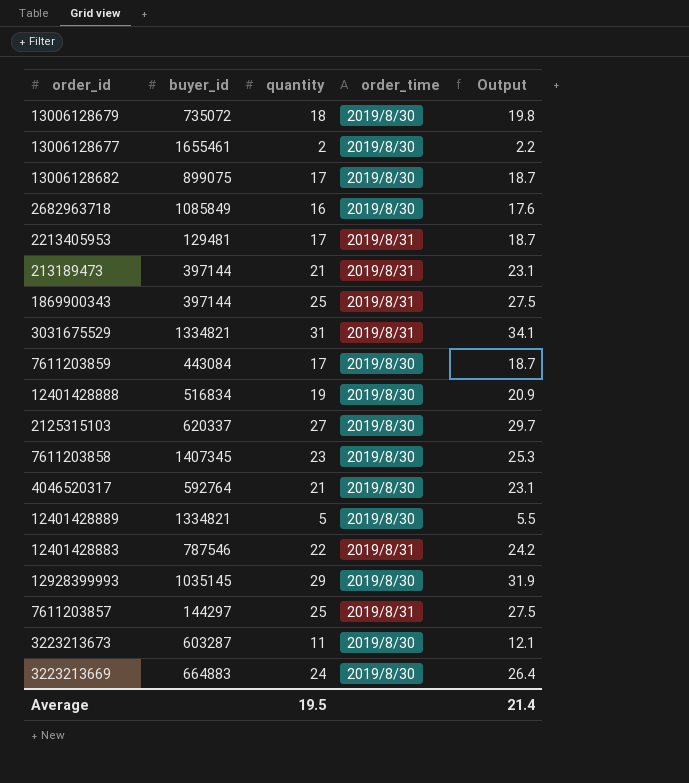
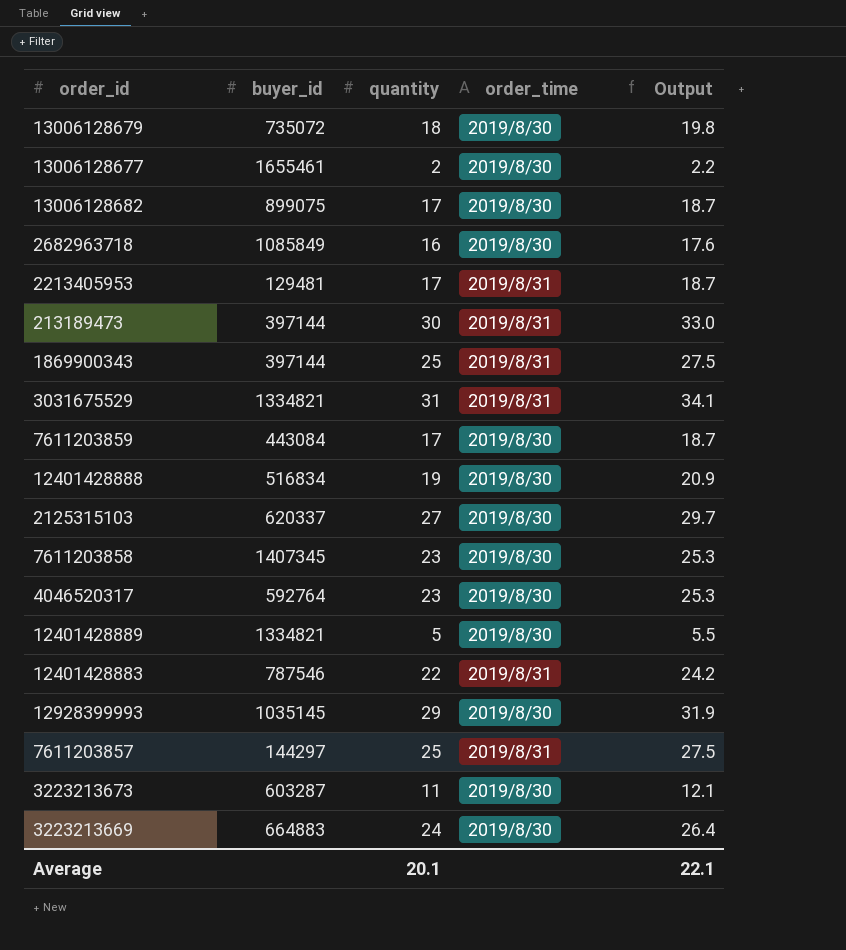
213189473 | quantity: 21 -> 30
213189473 | Output: 23.1 -> 33.0
4046520317 | quantity: 21 -> 23
4046520317 | Output: 23.1 -> 25.3
Average | quantity: 19.5 -> 20.1
Average | Output: 21.4 -> 22.1

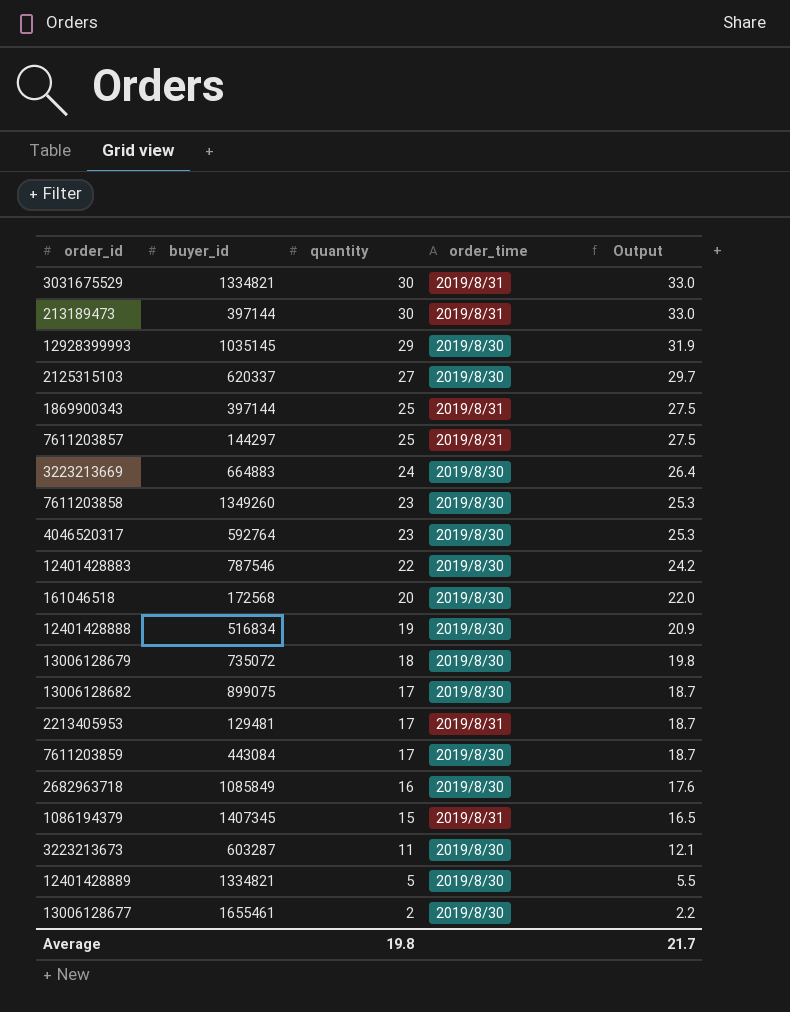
row order: none -> quantity descending
3031675529 | quantity: 31 -> 30
3031675529 | Output: 34.1 -> 33.0
7611203858 | buyer_id: 1407345 -> 1349260
12401428883 | order_time: 2019/8/31 -> 2019/8/30
row 161046518: none -> 172568 | 20 | 2019/8/30 | 22.0
row 1086194379: none -> 1407345 | 15 | 2019/8/31 | 16.5
Average | quantity: 20.1 -> 19.8
Average | Output: 22.1 -> 21.7

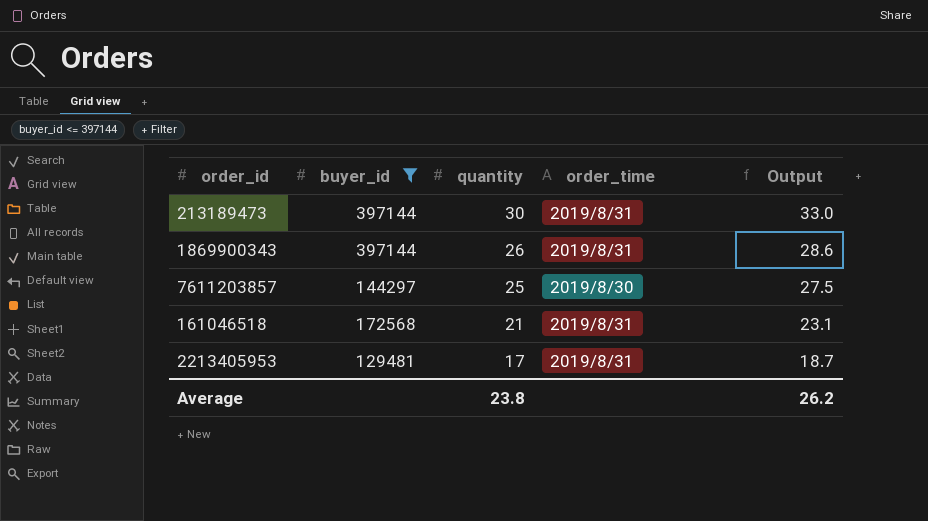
filter: none -> buyer_id <= 397144
1869900343 | quantity: 25 -> 26
1869900343 | Output: 27.5 -> 28.6
7611203857 | order_time: 2019/8/31 -> 2019/8/30
161046518 | quantity: 20 -> 21
161046518 | order_time: 2019/8/30 -> 2019/8/31
161046518 | Output: 22.0 -> 23.1
Average | quantity: 19.8 -> 23.8
Average | Output: 21.7 -> 26.2

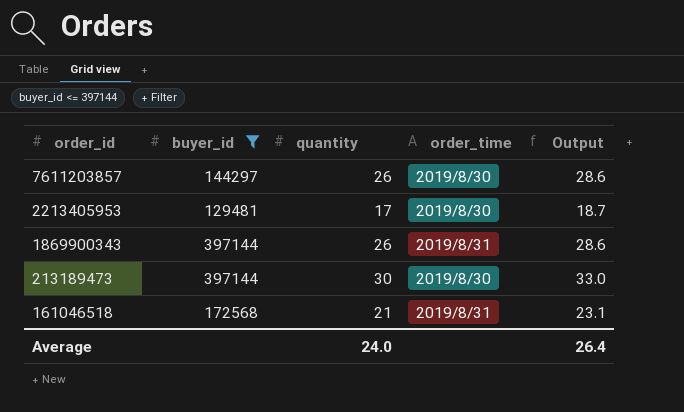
row order: quantity descending -> order_id descending
7611203857 | quantity: 25 -> 26
7611203857 | Output: 27.5 -> 28.6
2213405953 | order_time: 2019/8/31 -> 2019/8/30
213189473 | order_time: 2019/8/31 -> 2019/8/30
Average | quantity: 23.8 -> 24.0
Average | Output: 26.2 -> 26.4

